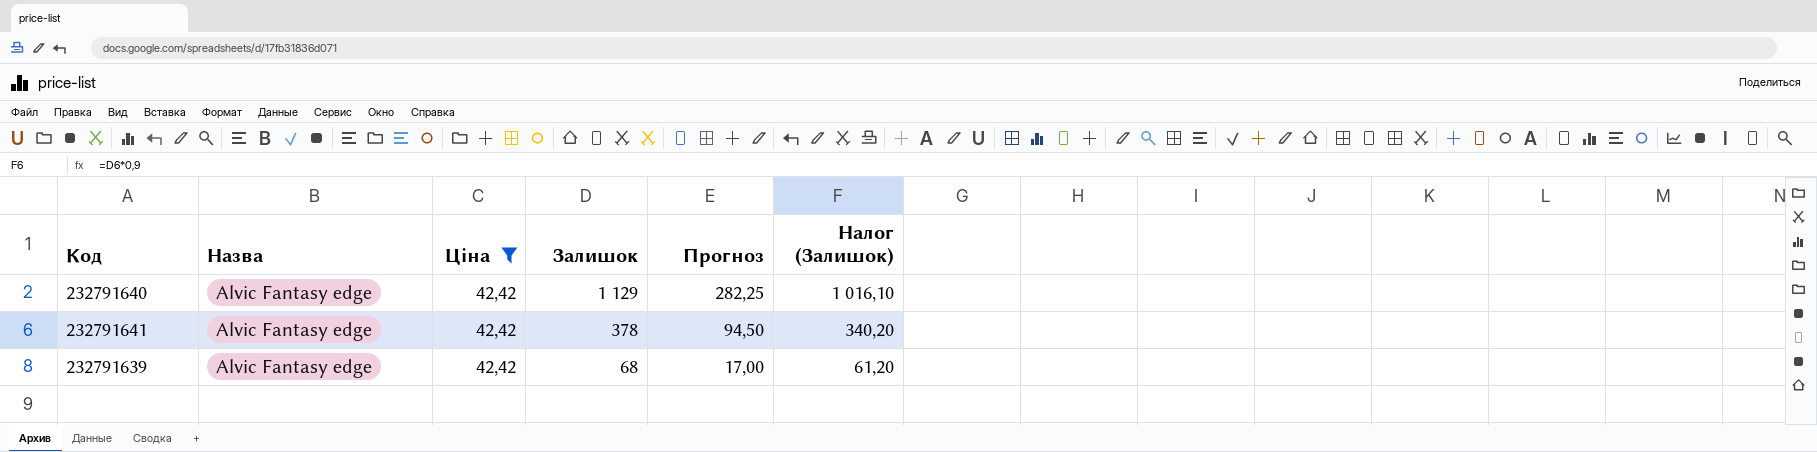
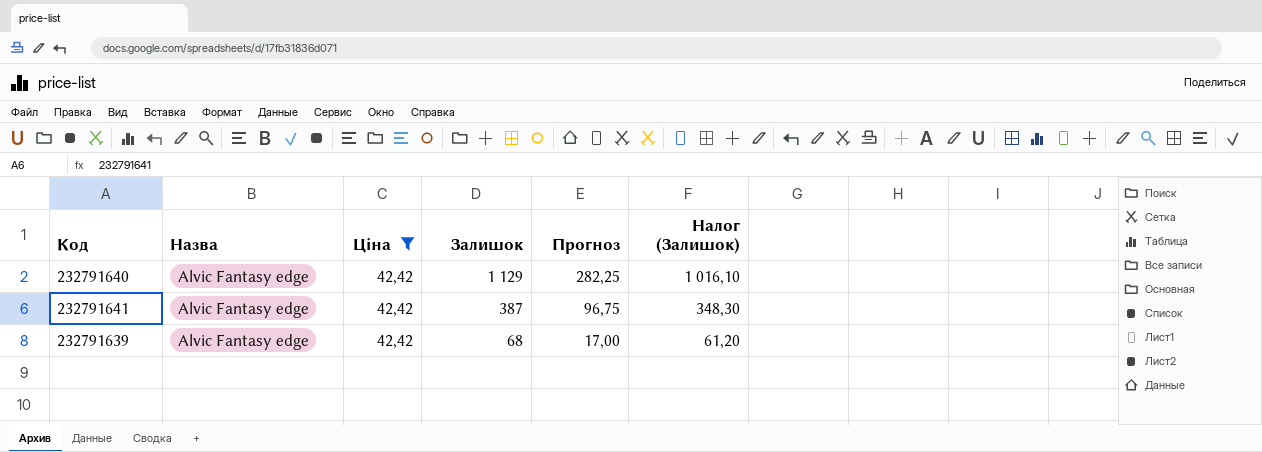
232791641 | Залишок: 378 -> 387
232791641 | Прогноз: 94,50 -> 96,75
232791641 | Налог (Залишок): 340,20 -> 348,30

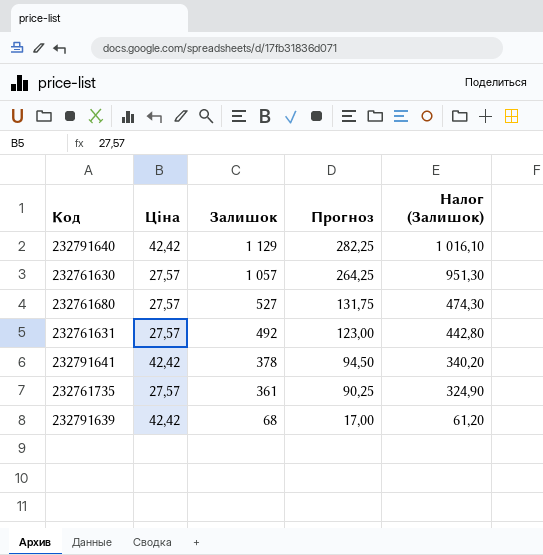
filter: Ціна = 42,42 -> none
column Назва | position: 2 -> none
232791641 | Залишок: 387 -> 378
232791641 | Прогноз: 96,75 -> 94,50
232791641 | Налог (Залишок): 348,30 -> 340,20

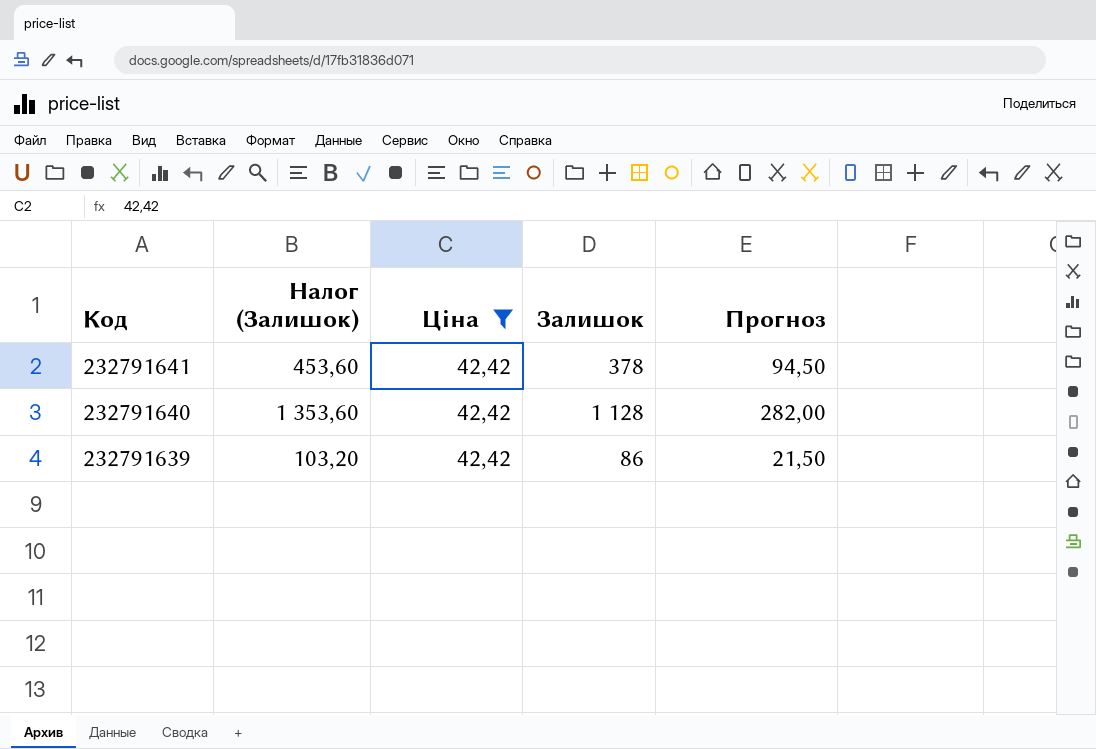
filter: none -> Ціна = 42,42
row order: Залишок descending -> Код descending
column Налог (Залишок) | formula: [Залишок] * 0,9 -> [Залишок] * 1,2
column Налог (Залишок) | position: 5 -> 2
232791640 | Залишок: 1 129 -> 1 128
232791640 | Прогноз: 282,25 -> 282,00
232791639 | Залишок: 68 -> 86
232791639 | Прогноз: 17,00 -> 21,50

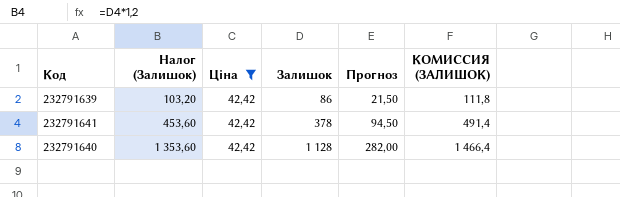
row order: Код descending -> Налог (Залишок) ascending
column КОМИССИЯ (ЗАЛИШОК) | formula: none -> [Залишок] * 1,3

